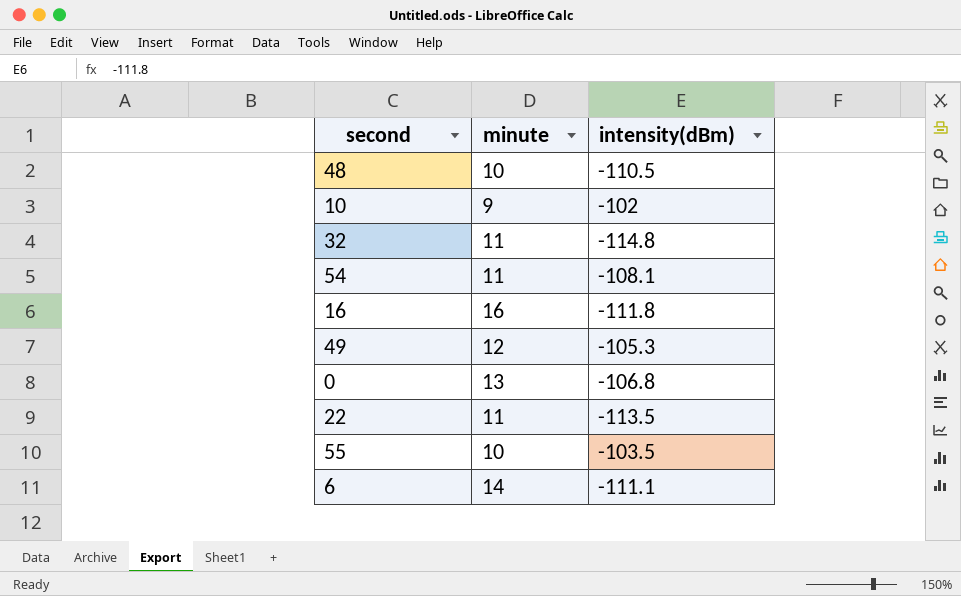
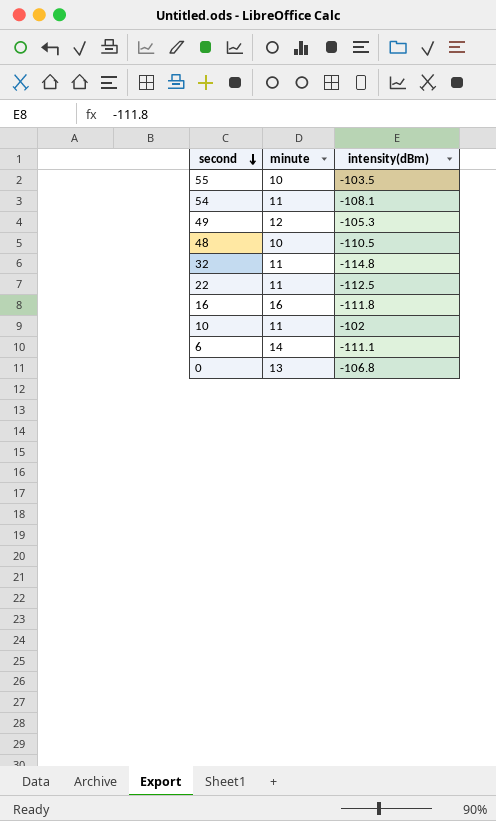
row order: none -> second descending
22 | intensity(dBm): -113.5 -> -112.5
10 | minute: 9 -> 11

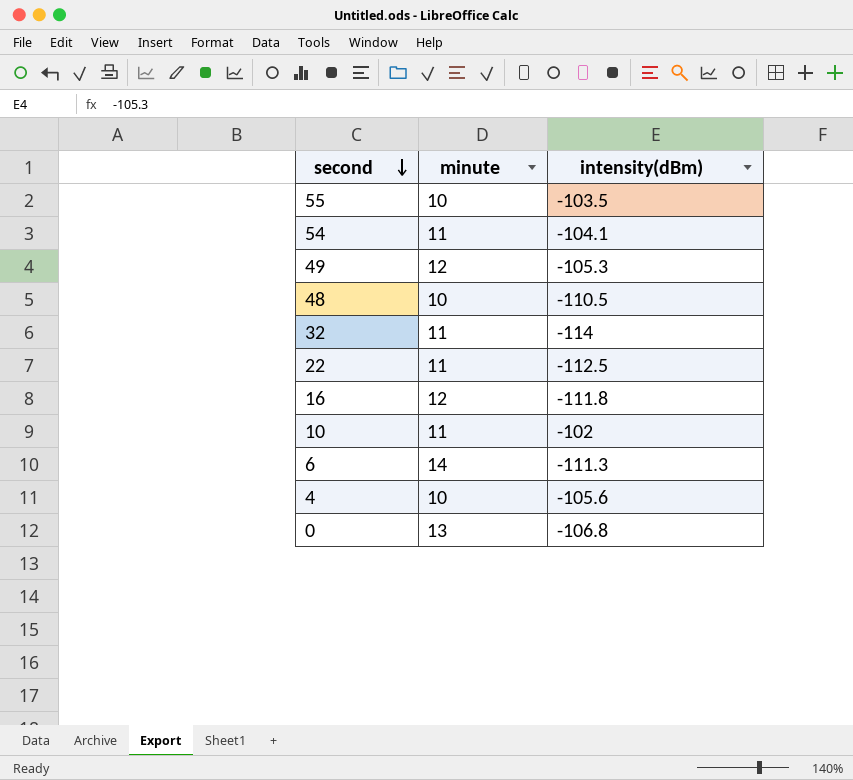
54 | intensity(dBm): -108.1 -> -104.1
32 | intensity(dBm): -114.8 -> -114
16 | minute: 16 -> 12
6 | intensity(dBm): -111.1 -> -111.3
row 4: none -> 10 | -105.6

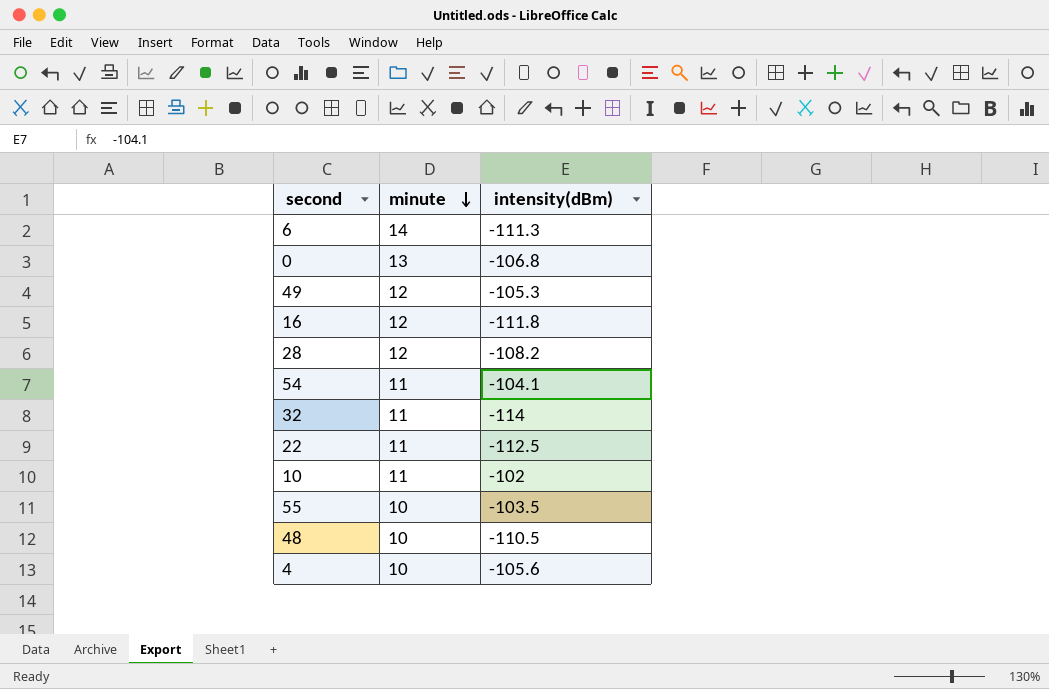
row order: second descending -> minute descending
row 28: none -> 12 | -108.2

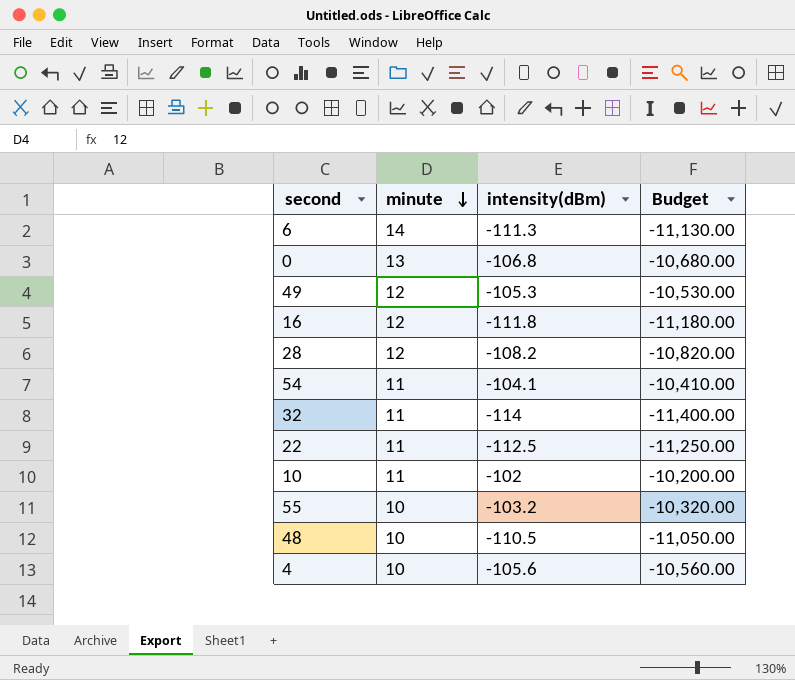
column Budget | formula: none -> [intensity(dBm)] * 100
55 | intensity(dBm): -103.5 -> -103.2

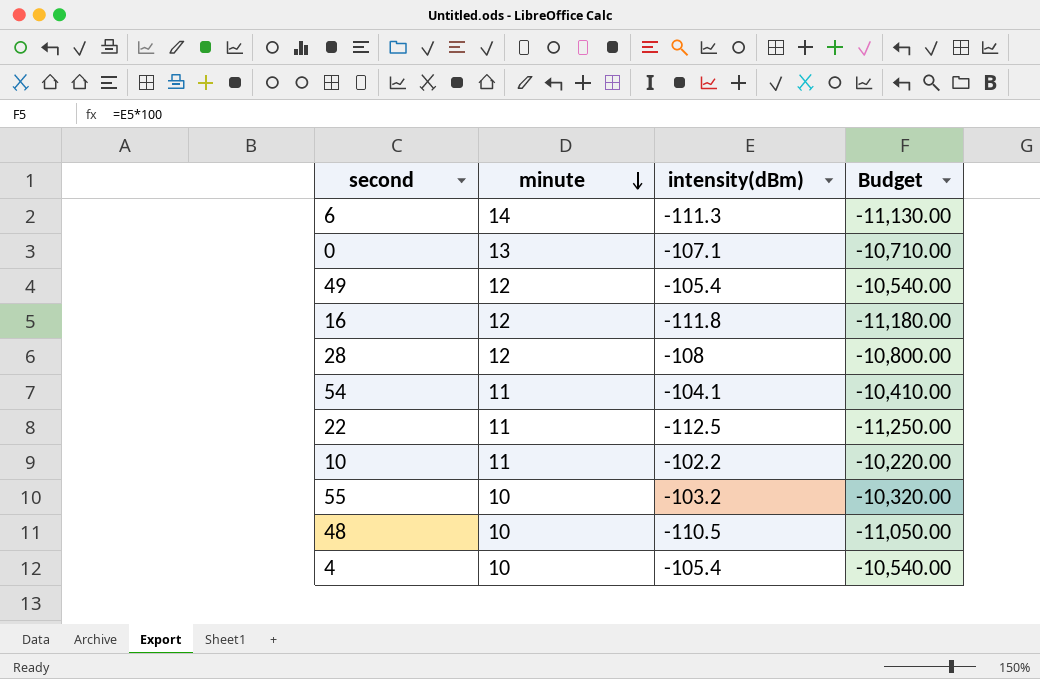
row 32: 11 | -114 | -11,400.00 -> none
0 | intensity(dBm): -106.8 -> -107.1
0 | Budget: -10,680.00 -> -10,710.00
49 | intensity(dBm): -105.3 -> -105.4
49 | Budget: -10,530.00 -> -10,540.00
28 | intensity(dBm): -108.2 -> -108
28 | Budget: -10,820.00 -> -10,800.00
10 | intensity(dBm): -102 -> -102.2
10 | Budget: -10,200.00 -> -10,220.00
4 | intensity(dBm): -105.6 -> -105.4
4 | Budget: -10,560.00 -> -10,540.00

